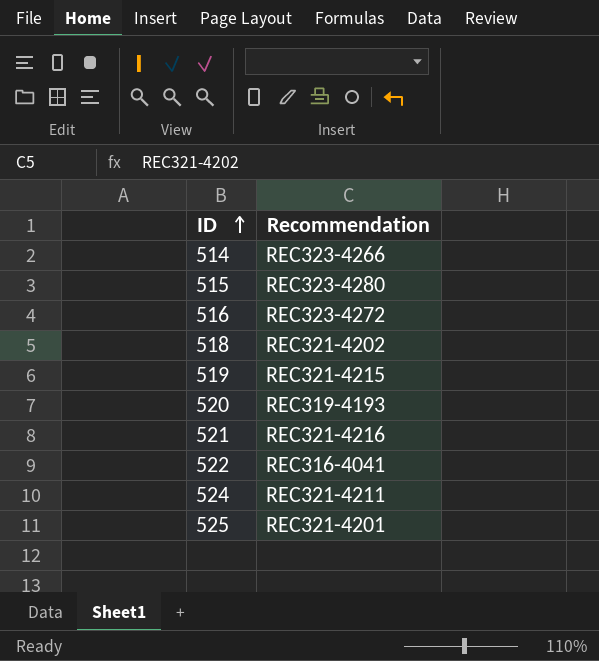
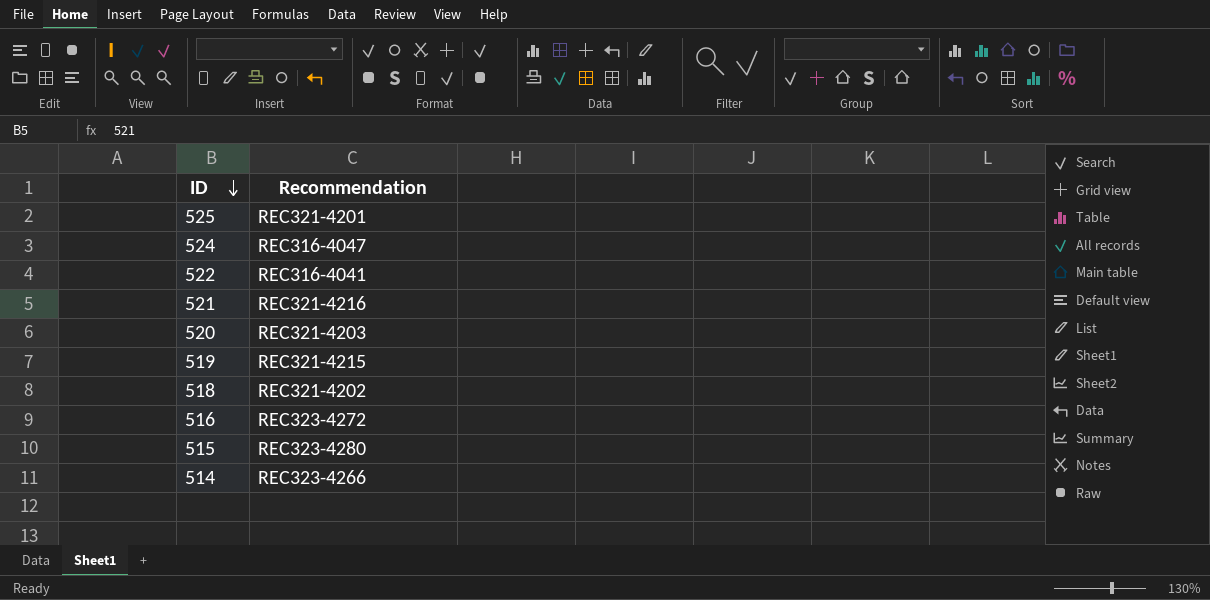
row order: ID ascending -> ID descending
524 | Recommendation: REC321-4211 -> REC316-4047
520 | Recommendation: REC319-4193 -> REC321-4203

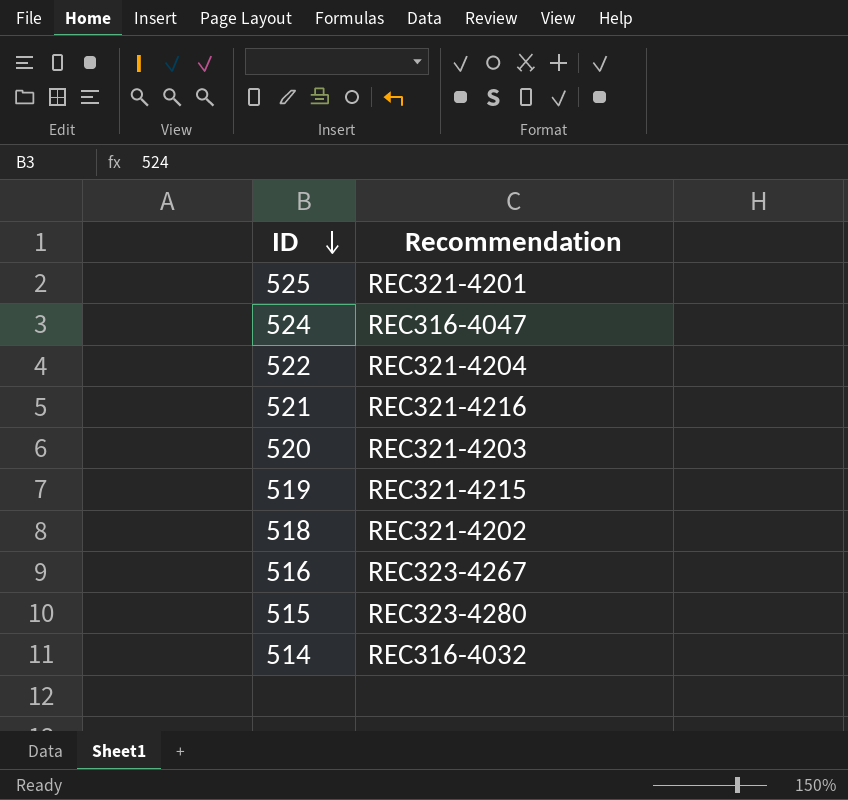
522 | Recommendation: REC316-4041 -> REC321-4204
516 | Recommendation: REC323-4272 -> REC323-4267
514 | Recommendation: REC323-4266 -> REC316-4032

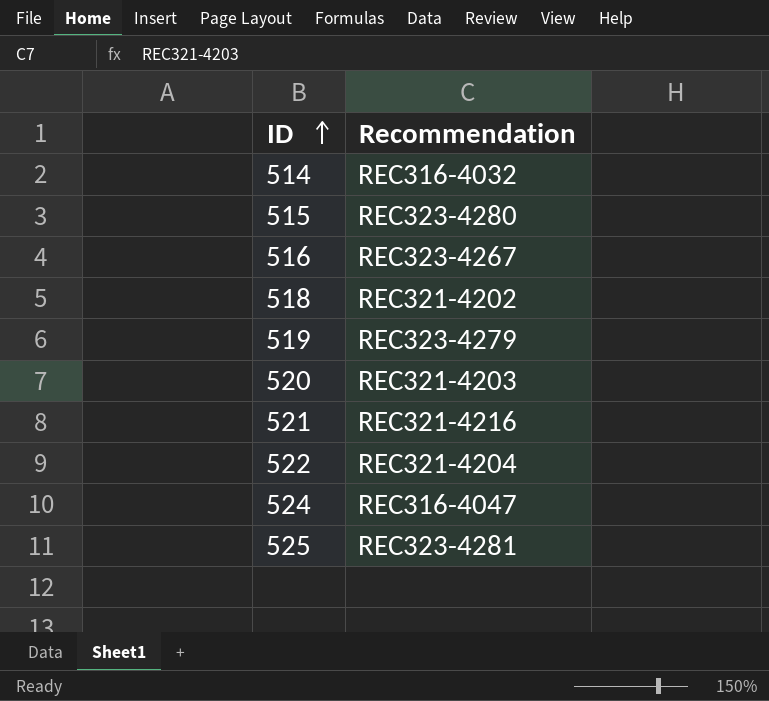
row order: ID descending -> ID ascending
519 | Recommendation: REC321-4215 -> REC323-4279
525 | Recommendation: REC321-4201 -> REC323-4281

